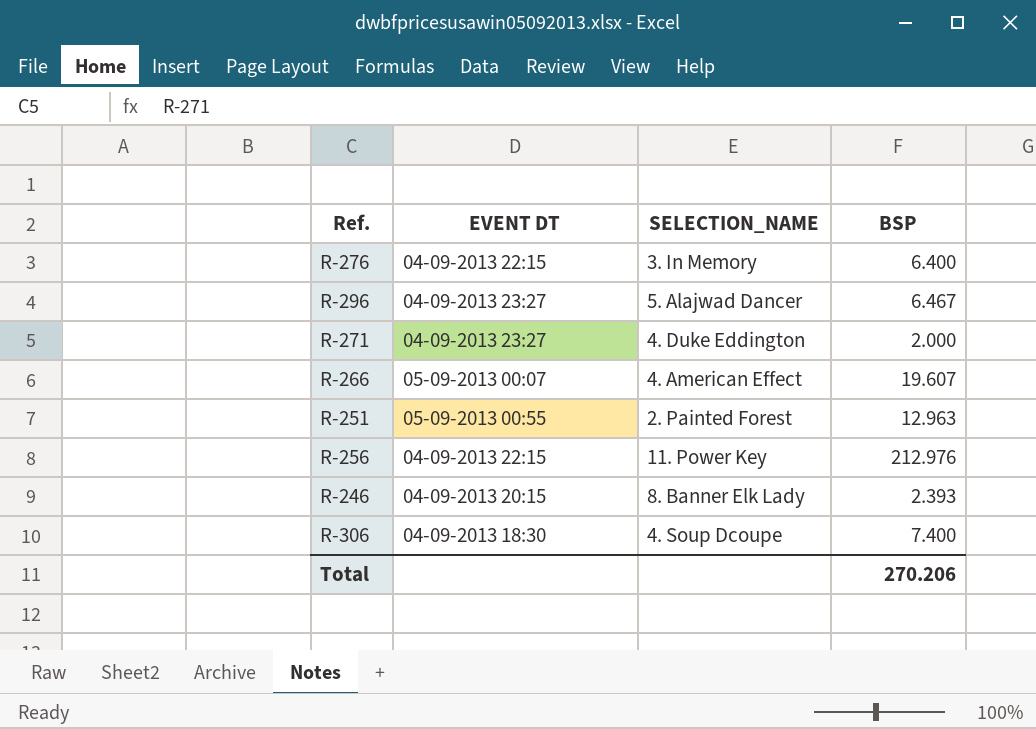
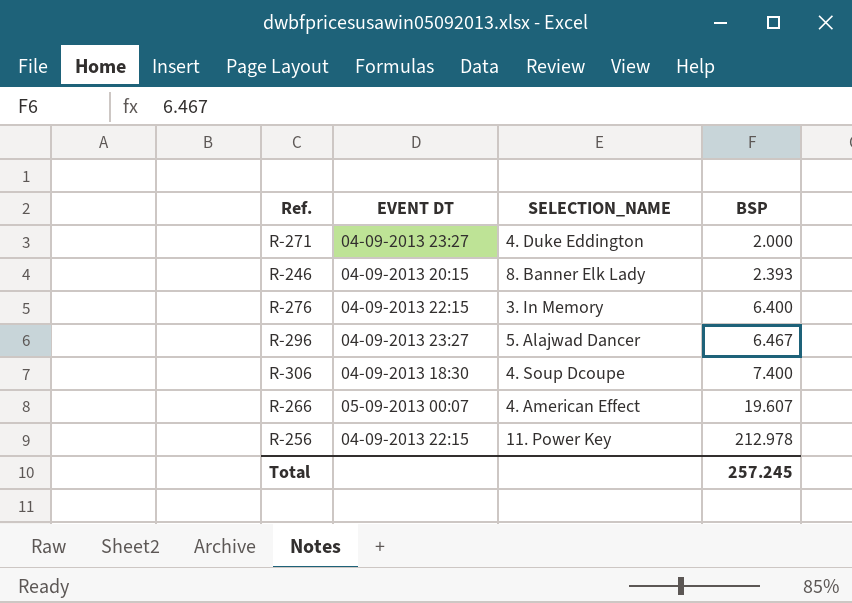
row order: none -> BSP ascending
row R-251: 05-09-2013 00:55 | 2. Painted Forest | 12.963 -> none
R-256 | BSP: 212.976 -> 212.978
Total | BSP: 270.206 -> 257.245

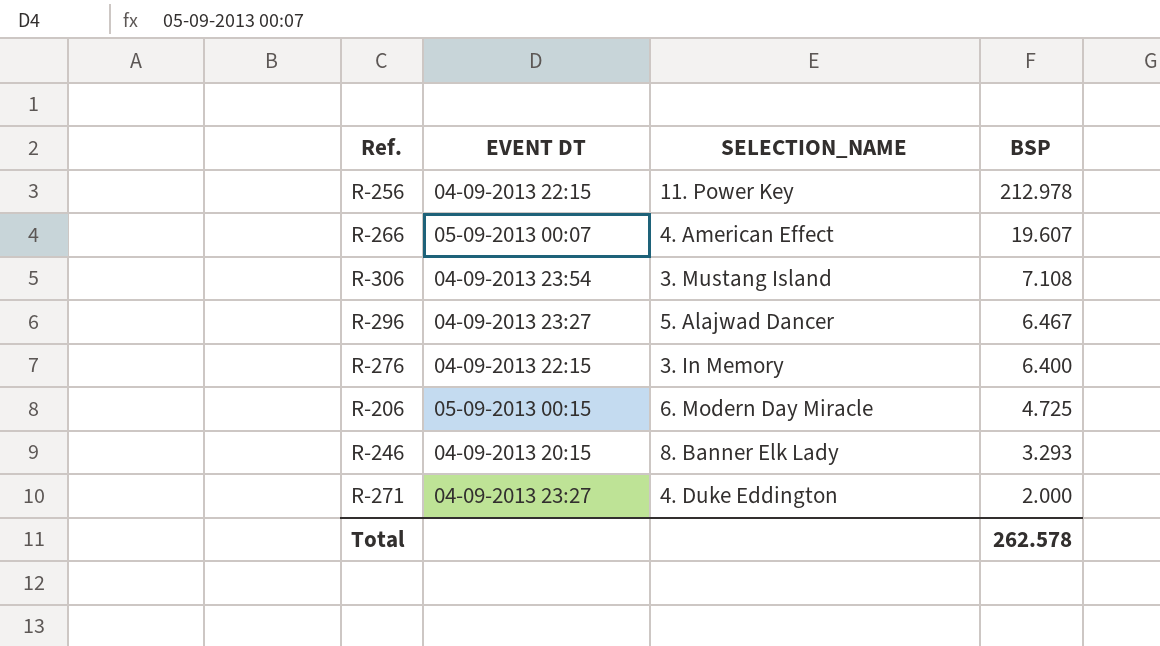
row order: BSP ascending -> BSP descending
R-306 | EVENT DT: 04-09-2013 18:30 -> 04-09-2013 23:54
R-306 | SELECTION_NAME: 4. Soup Dcoupe -> 3. Mustang Island
R-306 | BSP: 7.400 -> 7.108
row R-206: none -> 05-09-2013 00:15 | 6. Modern Day Miracle | 4.725
R-246 | BSP: 2.393 -> 3.293
Total | BSP: 257.245 -> 262.578

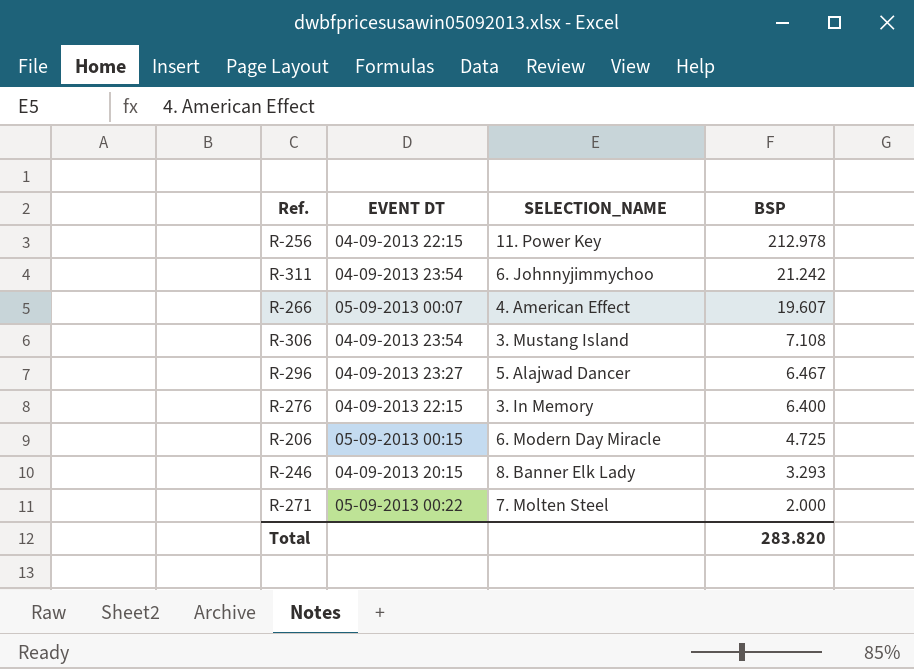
row R-311: none -> 04-09-2013 23:54 | 6. Johnnyjimmychoo | 21.242
R-271 | EVENT DT: 04-09-2013 23:27 -> 05-09-2013 00:22
R-271 | SELECTION_NAME: 4. Duke Eddington -> 7. Molten Steel
Total | BSP: 262.578 -> 283.820

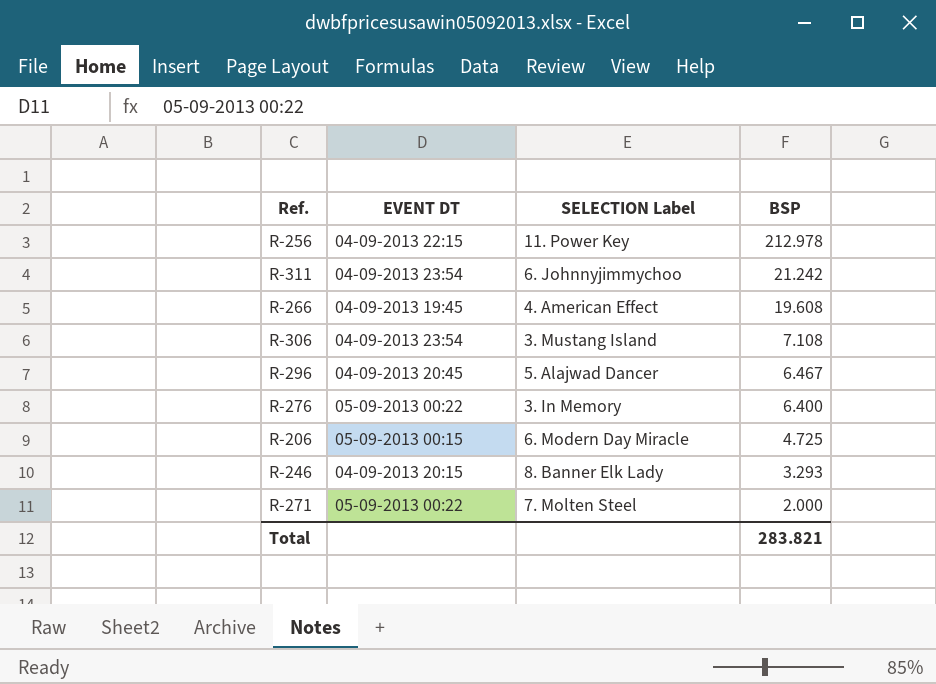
column name: SELECTION_NAME -> SELECTION Label
R-266 | EVENT DT: 05-09-2013 00:07 -> 04-09-2013 19:45
R-266 | BSP: 19.607 -> 19.608
R-296 | EVENT DT: 04-09-2013 23:27 -> 04-09-2013 20:45
R-276 | EVENT DT: 04-09-2013 22:15 -> 05-09-2013 00:22
Total | BSP: 283.820 -> 283.821

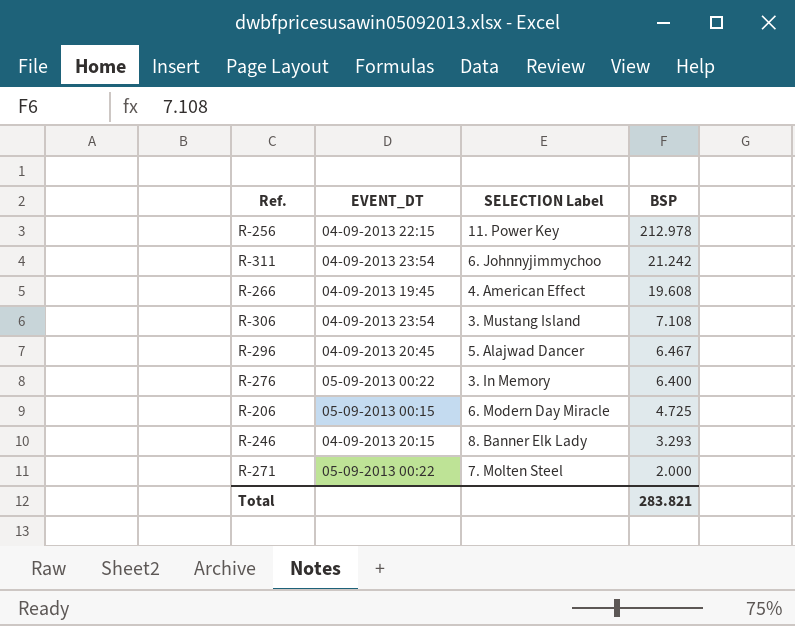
column name: EVENT DT -> EVENT_DT

